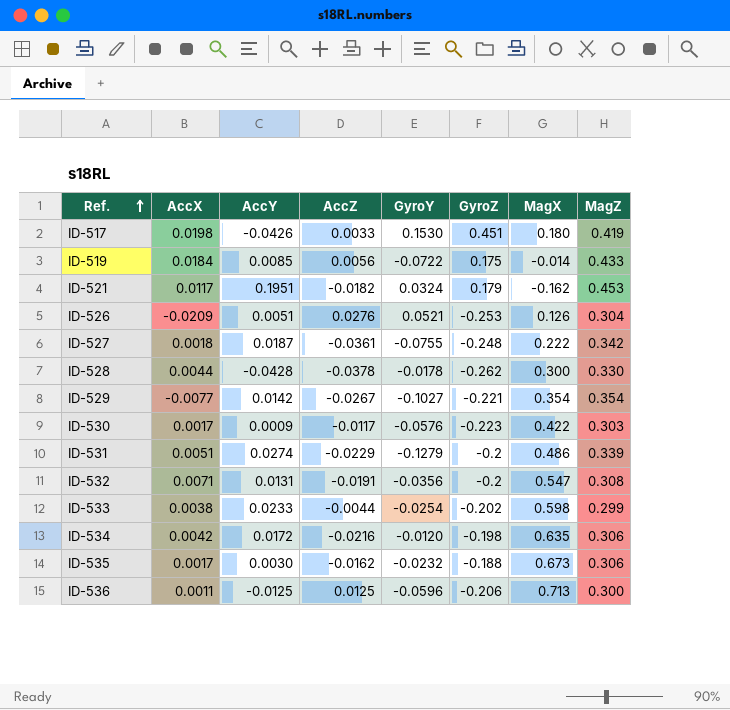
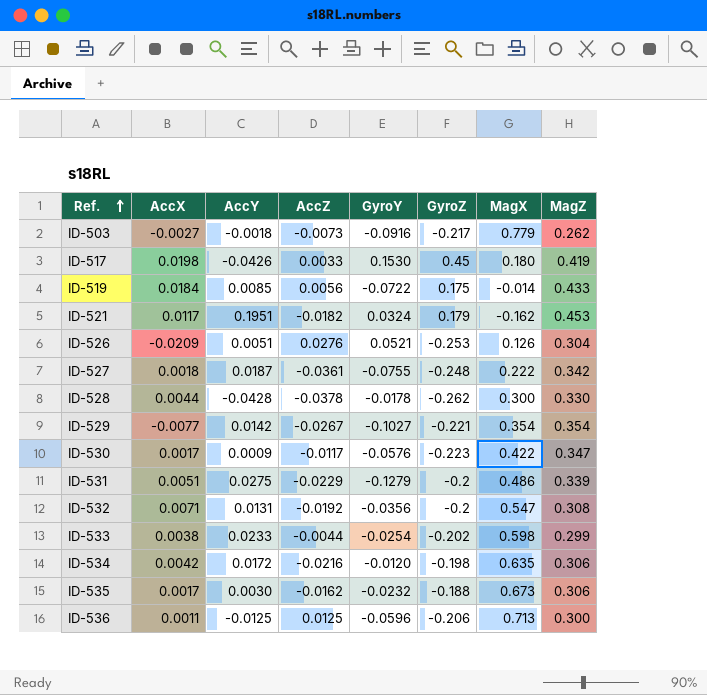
row ID-503: none -> -0.0027 | -0.0018 | -0.0073 | -0.0916 | -0.217 | 0.779 | 0.262
ID-517 | GyroZ: 0.451 -> 0.45
ID-530 | MagZ: 0.303 -> 0.347
ID-531 | AccY: 0.0274 -> 0.0275
ID-532 | AccZ: -0.0191 -> -0.0192

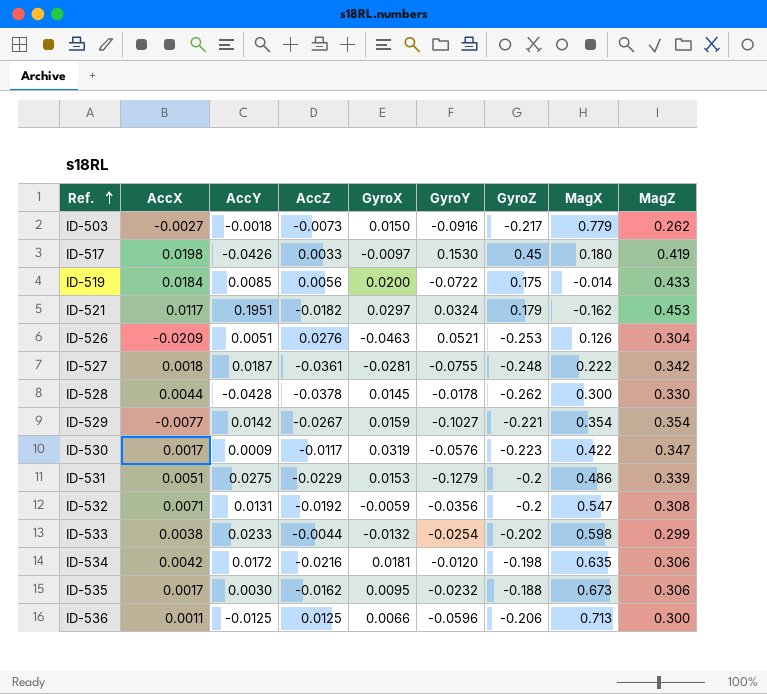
column GyroX | position: none -> 5

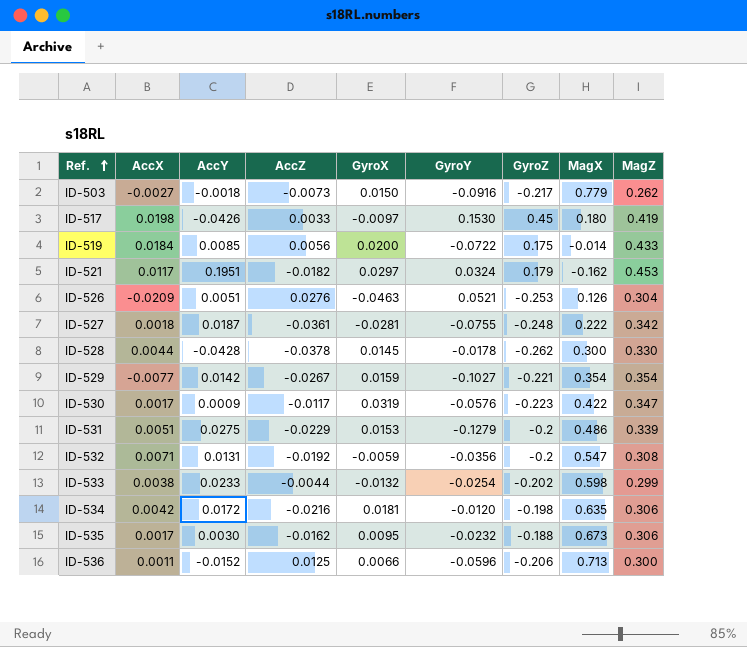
ID-536 | AccY: -0.0125 -> -0.0152

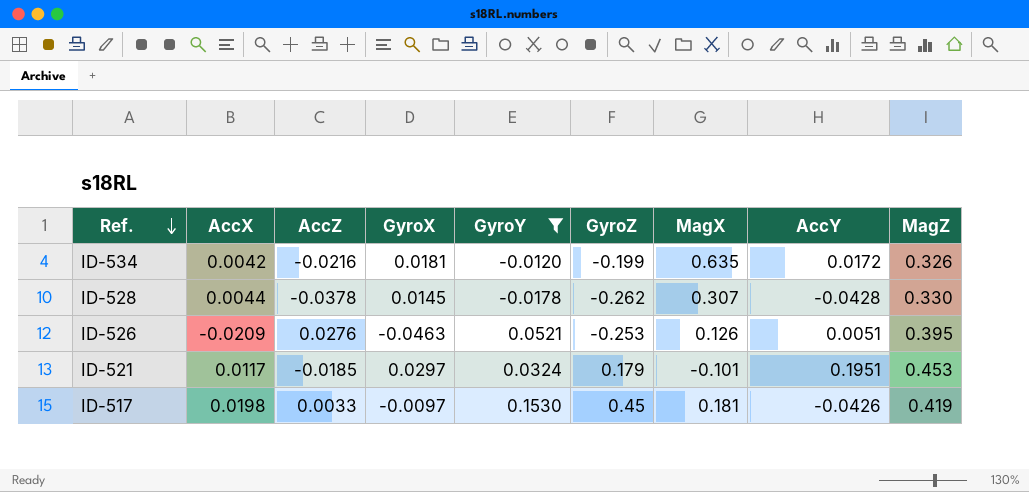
filter: none -> GyroY >= -0.0178
row order: Ref. ascending -> Ref. descending
column AccY | position: 3 -> 8
ID-534 | GyroZ: -0.198 -> -0.199
ID-534 | MagZ: 0.306 -> 0.326
ID-528 | MagX: 0.300 -> 0.307
ID-526 | MagZ: 0.304 -> 0.395
ID-521 | AccZ: -0.0182 -> -0.0185
ID-521 | MagX: -0.162 -> -0.101
ID-517 | MagX: 0.180 -> 0.181

